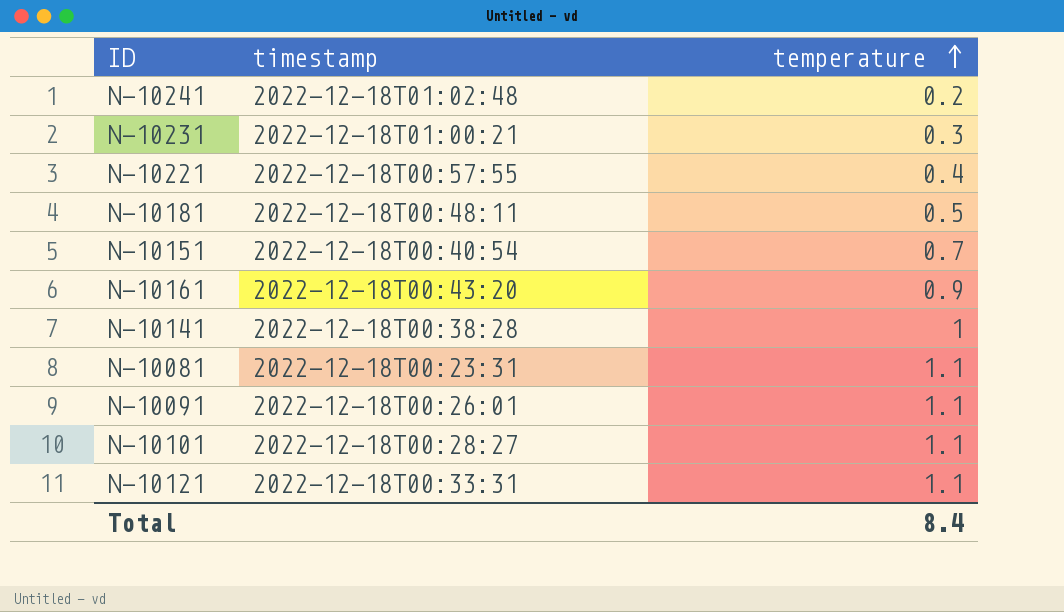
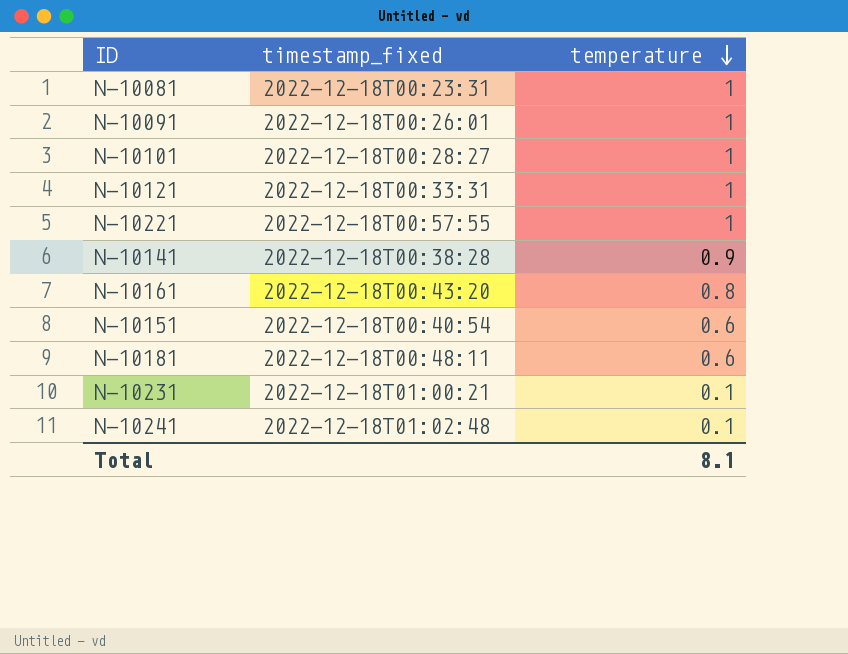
row order: temperature ascending -> temperature descending
column name: timestamp -> timestamp_fixed
N-10081 | temperature: 1.1 -> 1
N-10091 | temperature: 1.1 -> 1
N-10101 | temperature: 1.1 -> 1
N-10121 | temperature: 1.1 -> 1
N-10221 | temperature: 0.4 -> 1
N-10141 | temperature: 1 -> 0.9
N-10161 | temperature: 0.9 -> 0.8
N-10151 | temperature: 0.7 -> 0.6
N-10181 | temperature: 0.5 -> 0.6
N-10231 | temperature: 0.3 -> 0.1
N-10241 | temperature: 0.2 -> 0.1
Total | temperature: 8.4 -> 8.1

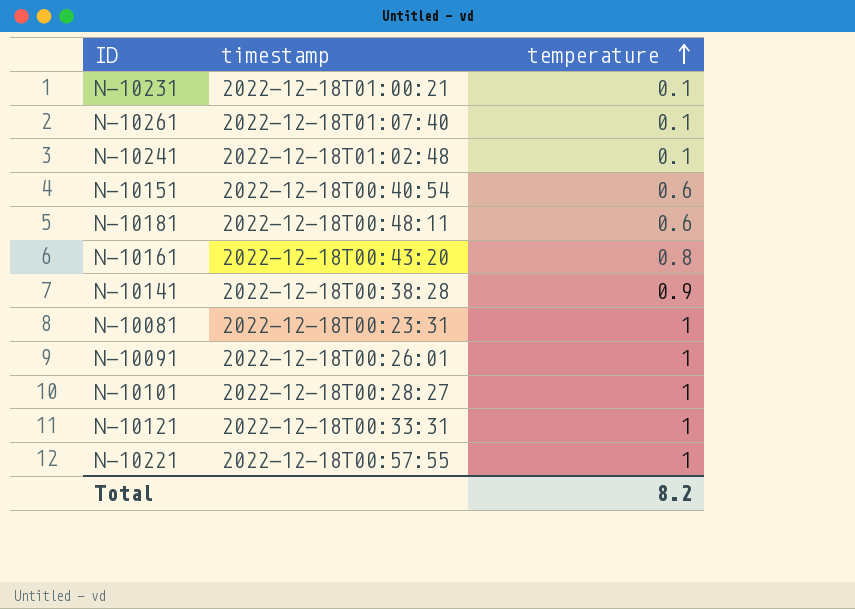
row order: temperature descending -> temperature ascending
column name: timestamp_fixed -> timestamp
row N-10261: none -> 2022-12-18T01:07:40 | 0.1
Total | temperature: 8.1 -> 8.2

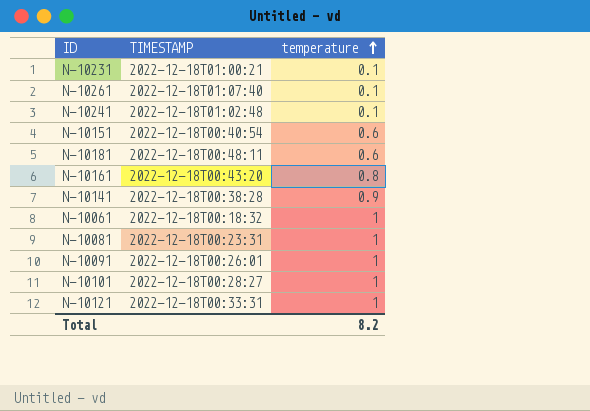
column name: timestamp -> TIMESTAMP
row N-10221: 2022-12-18T00:57:55 | 1 -> none
row N-10061: none -> 2022-12-18T00:18:32 | 1

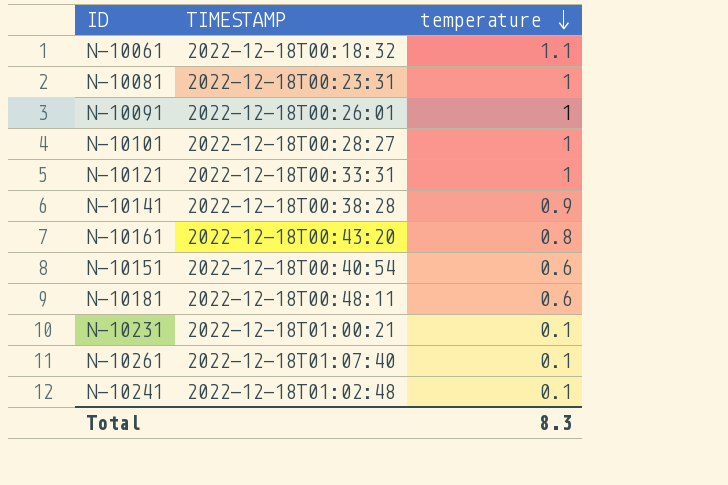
row order: temperature ascending -> temperature descending
N-10061 | temperature: 1 -> 1.1
Total | temperature: 8.2 -> 8.3

